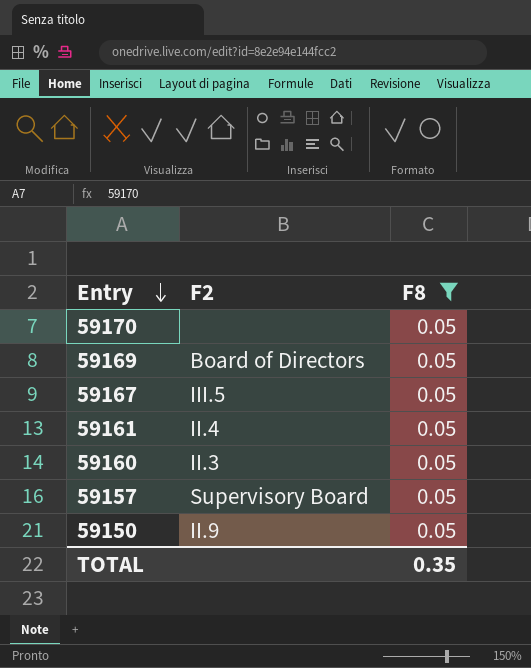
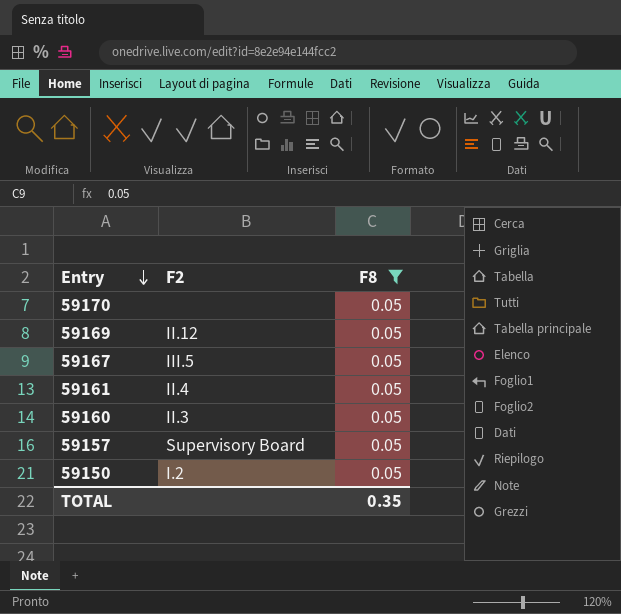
59169 | F2: Board of Directors -> II.12
59150 | F2: II.9 -> I.2

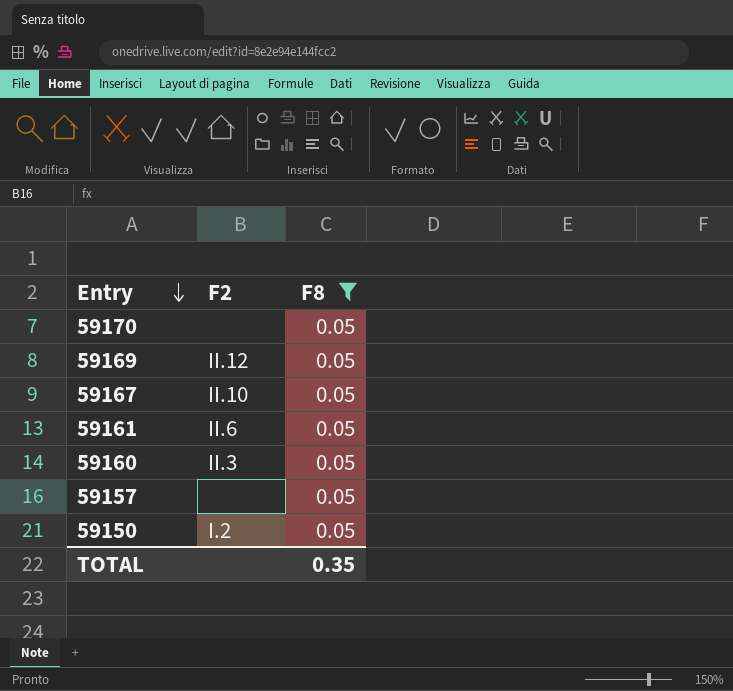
59167 | F2: III.5 -> II.10
59161 | F2: II.4 -> II.6
59157 | F2: Supervisory Board -> none

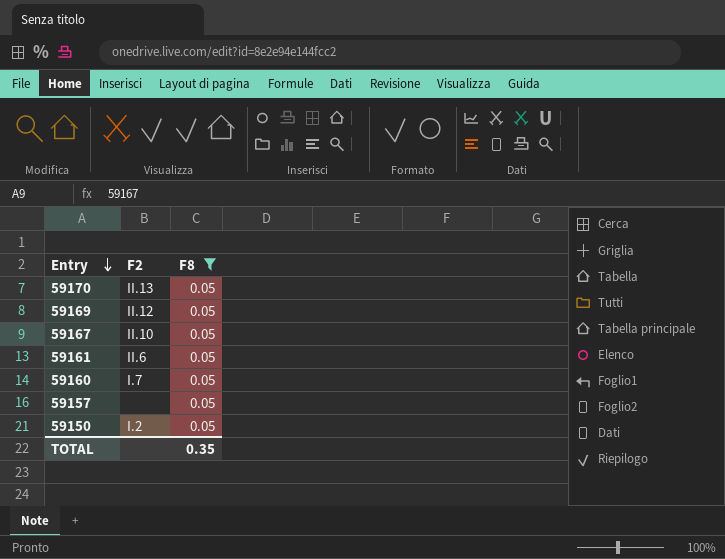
59170 | F2: none -> II.13
59160 | F2: II.3 -> I.7

